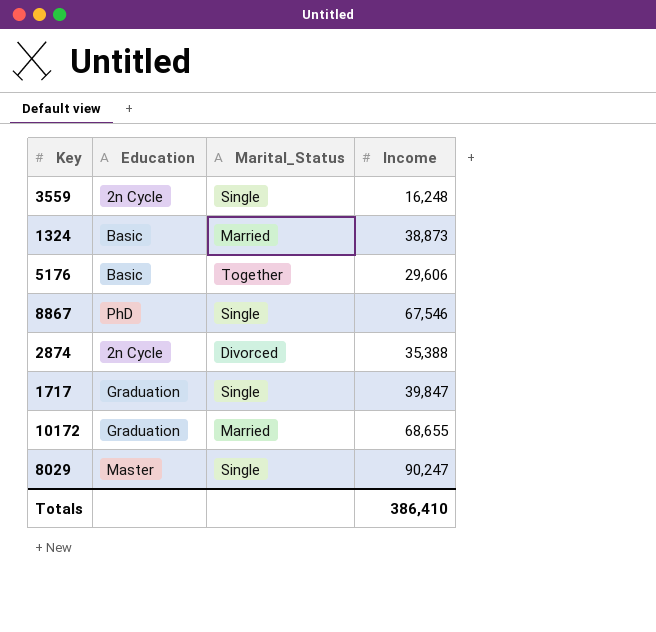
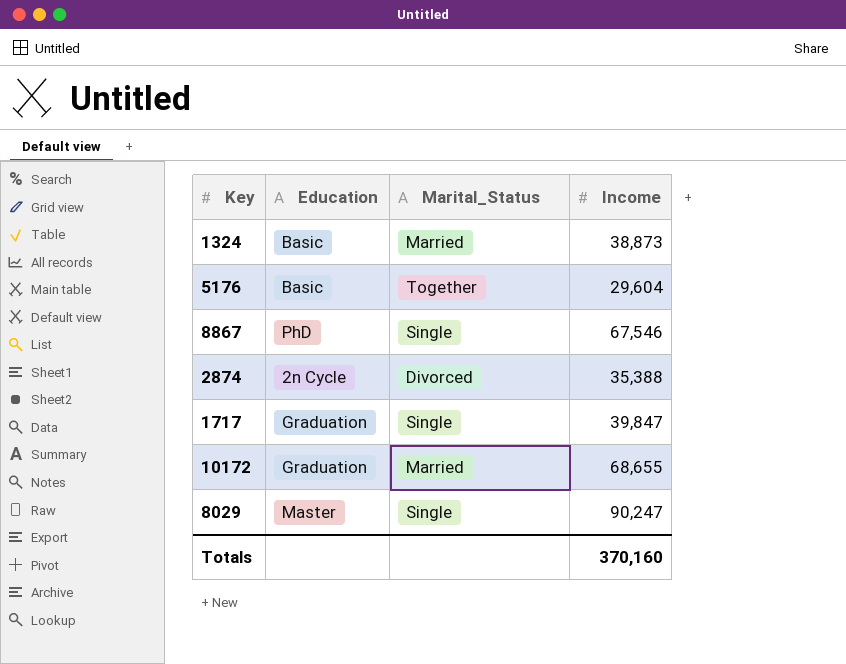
row 3559: 2n Cycle | Single | 16,248 -> none
5176 | Income: 29,606 -> 29,604
Totals | Income: 386,410 -> 370,160

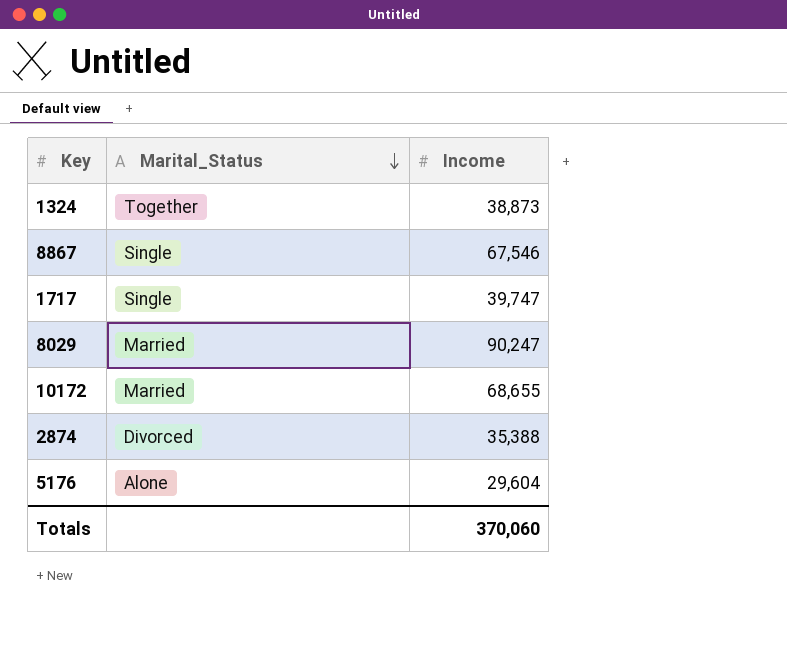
row order: none -> Marital_Status descending
column Education | position: 2 -> none
1324 | Marital_Status: Married -> Together
1717 | Income: 39,847 -> 39,747
8029 | Marital_Status: Single -> Married
5176 | Marital_Status: Together -> Alone
Totals | Income: 370,160 -> 370,060

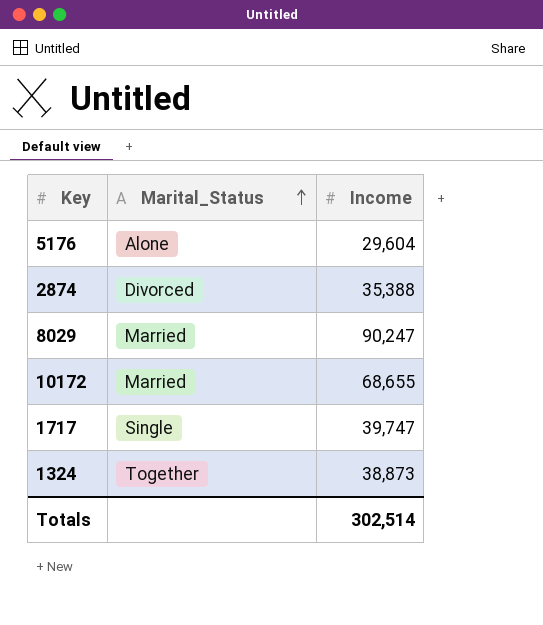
row order: Marital_Status descending -> Marital_Status ascending
row 8867: Single | 67,546 -> none
Totals | Income: 370,060 -> 302,514

